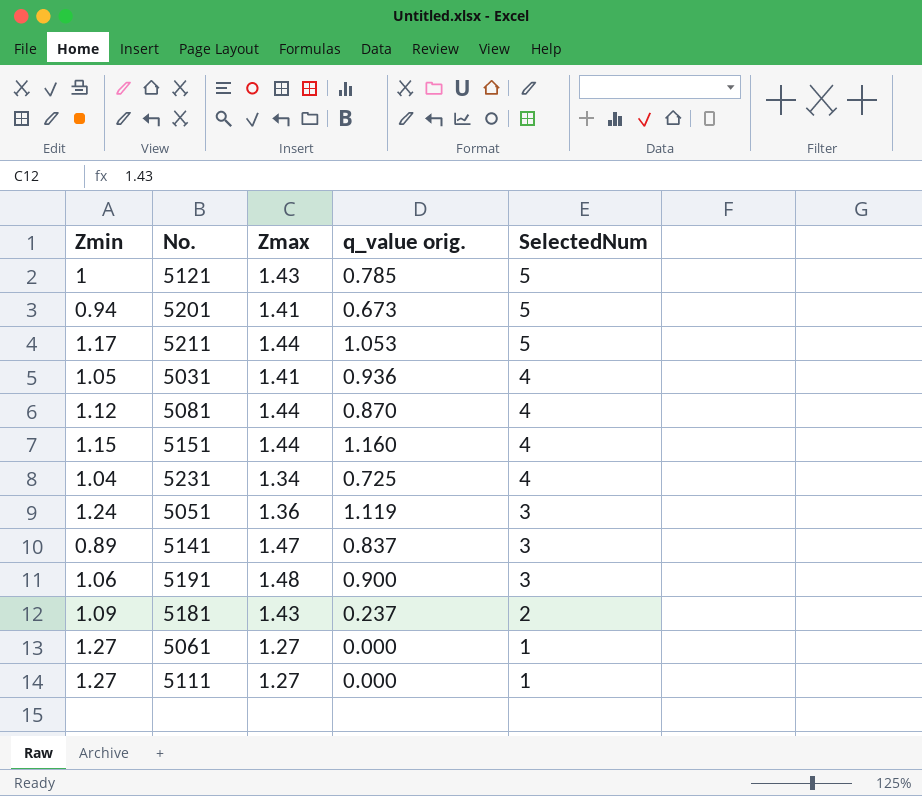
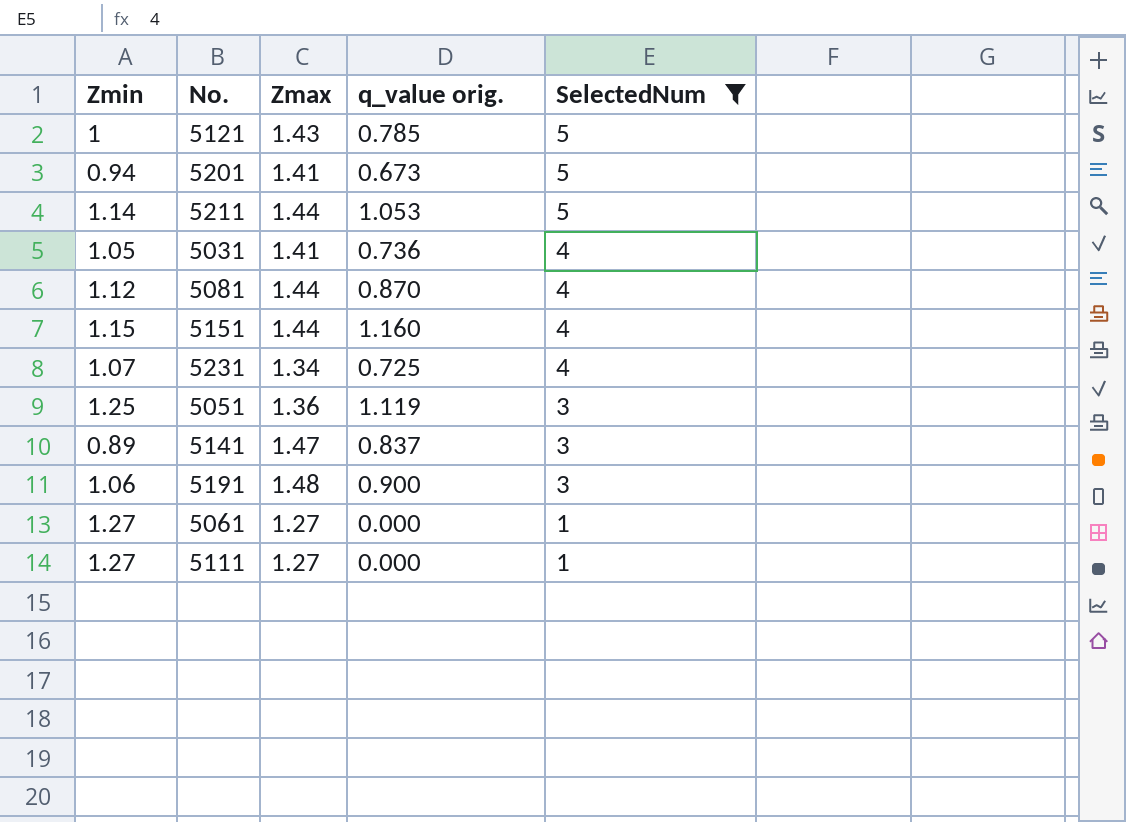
filter: none -> SelectedNum != 2
5211 | Zmin: 1.17 -> 1.14
5031 | q_value orig.: 0.936 -> 0.736
5231 | Zmin: 1.04 -> 1.07
5051 | Zmin: 1.24 -> 1.25

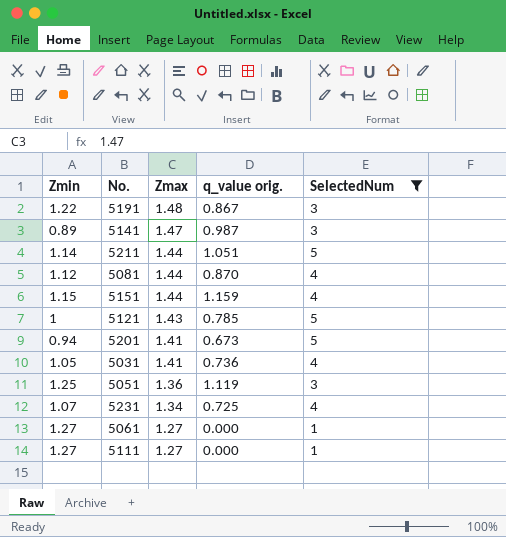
row order: SelectedNum descending -> Zmax descending
5191 | Zmin: 1.06 -> 1.22
5191 | q_value orig.: 0.900 -> 0.867
5141 | q_value orig.: 0.837 -> 0.987
5211 | q_value orig.: 1.053 -> 1.051
5151 | q_value orig.: 1.160 -> 1.159

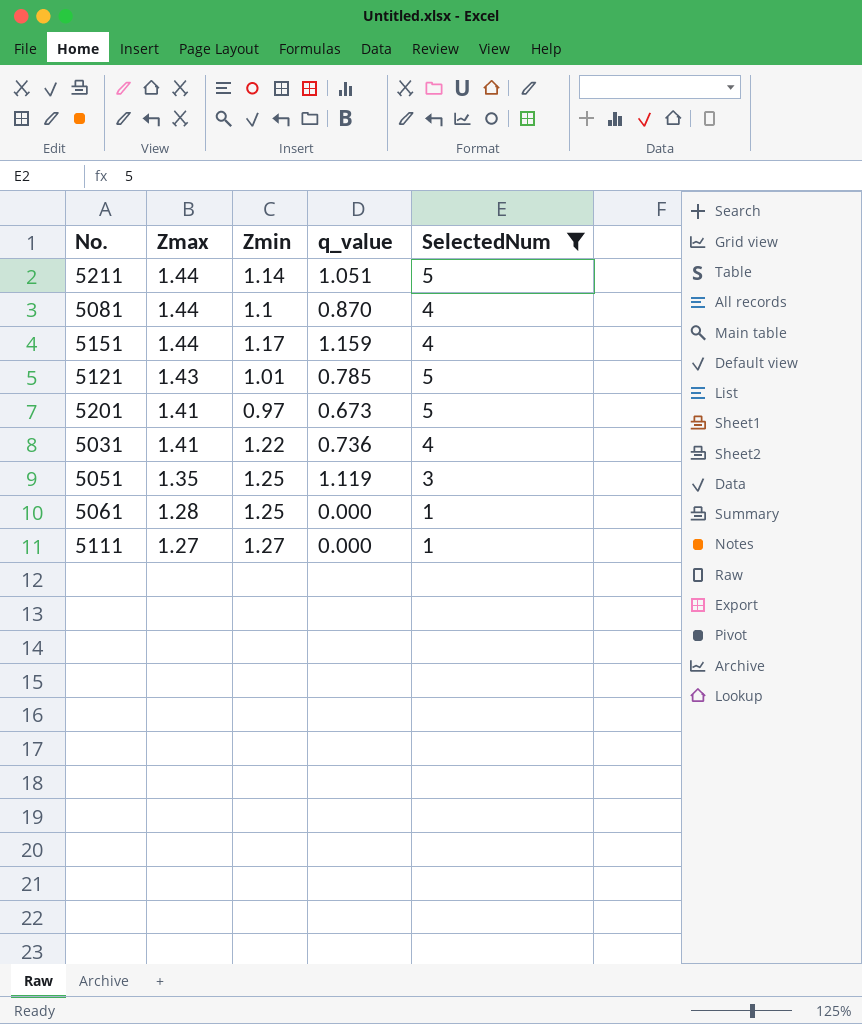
column Zmin | position: 1 -> 3
column name: q_value orig. -> q_value
row 5191: 1.22 | 1.48 | 0.867 | 3 -> none
row 5141: 0.89 | 1.47 | 0.987 | 3 -> none
row 5231: 1.07 | 1.34 | 0.725 | 4 -> none
5081 | Zmin: 1.12 -> 1.1
5151 | Zmin: 1.15 -> 1.17
5121 | Zmin: 1 -> 1.01
5201 | Zmin: 0.94 -> 0.97
5031 | Zmin: 1.05 -> 1.22
5051 | Zmax: 1.36 -> 1.35
5061 | Zmax: 1.27 -> 1.28
5061 | Zmin: 1.27 -> 1.25

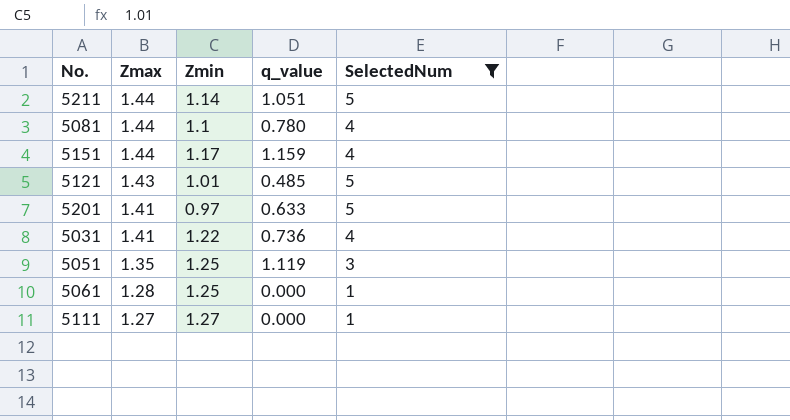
5081 | q_value: 0.870 -> 0.780
5121 | q_value: 0.785 -> 0.485
5201 | q_value: 0.673 -> 0.633

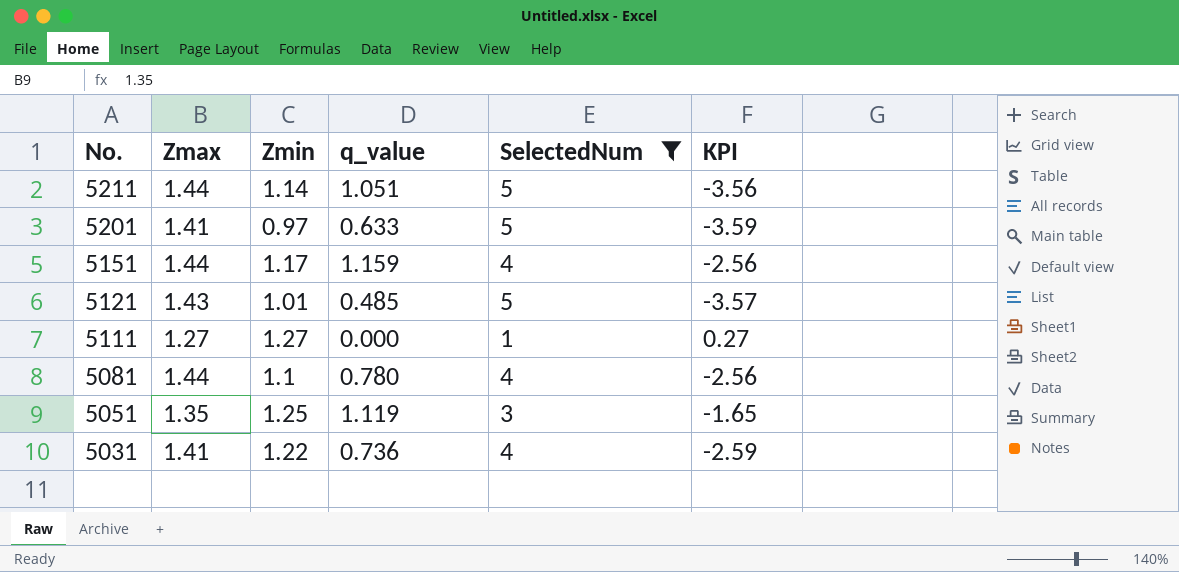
row order: Zmax descending -> No. descending
column KPI | formula: none -> [Zmax] - [SelectedNum]
row 5061: 1.28 | 1.25 | 0.000 | 1 -> none

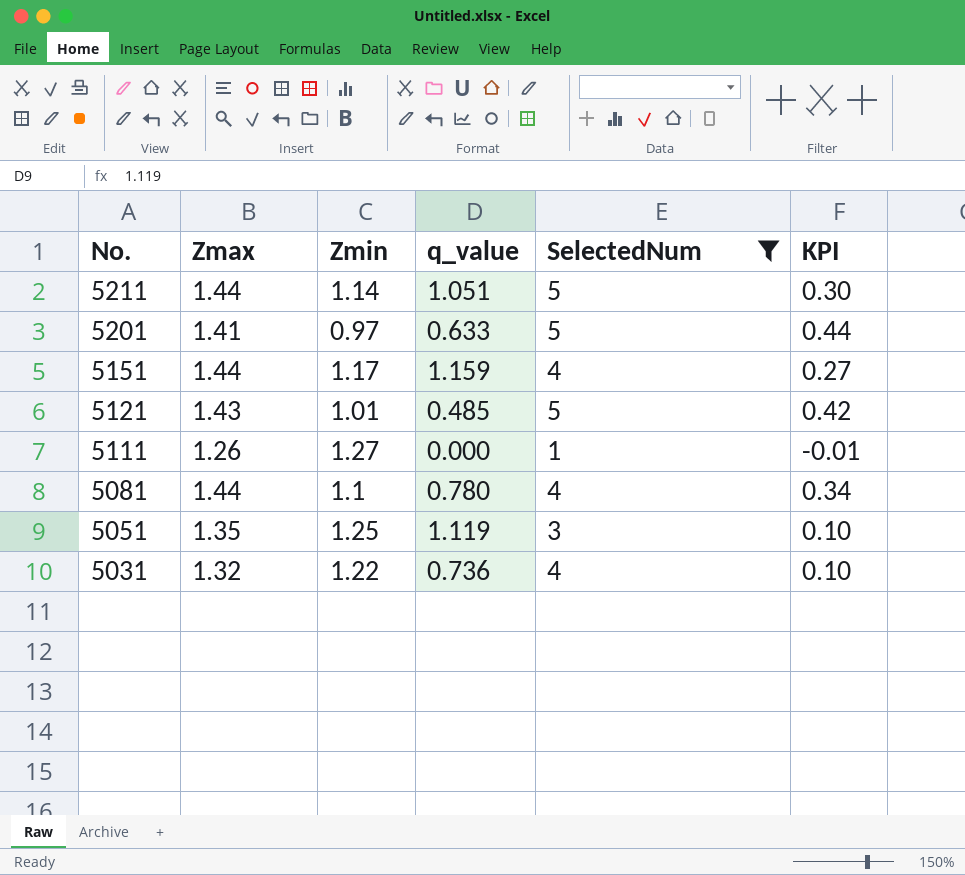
column KPI | formula: [Zmax] - [SelectedNum] -> [Zmax] - [Zmin]
5111 | Zmax: 1.27 -> 1.26
5031 | Zmax: 1.41 -> 1.32

